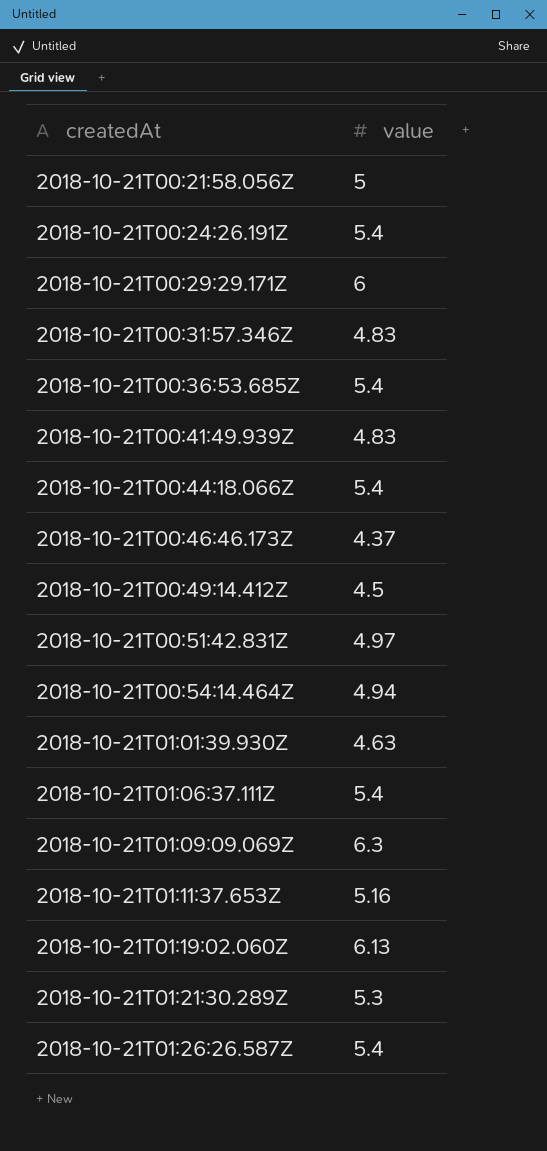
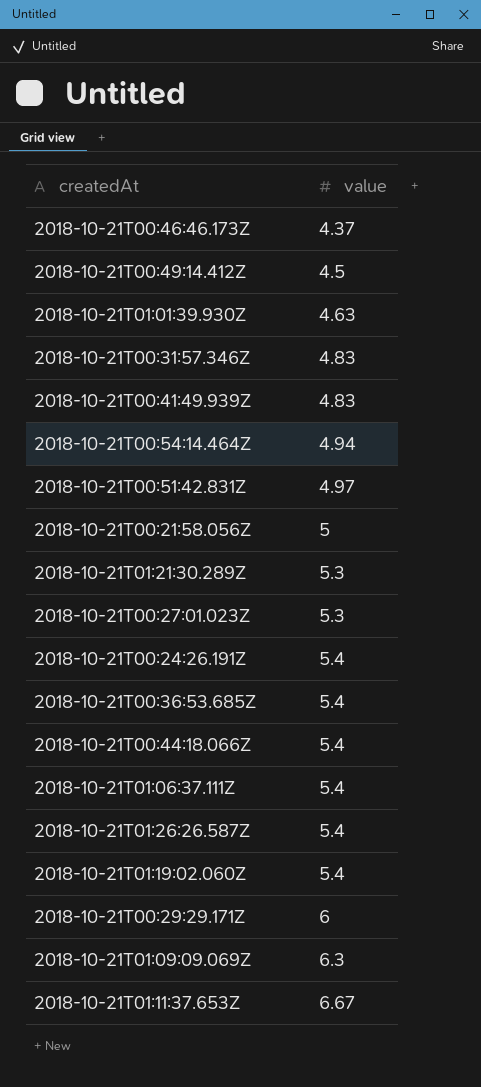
row order: createdAt ascending -> value ascending
row 2018-10-21T00:27:01.023Z: none -> 5.3
2018-10-21T01:19:02.060Z | value: 6.13 -> 5.4
2018-10-21T01:11:37.653Z | value: 5.16 -> 6.67

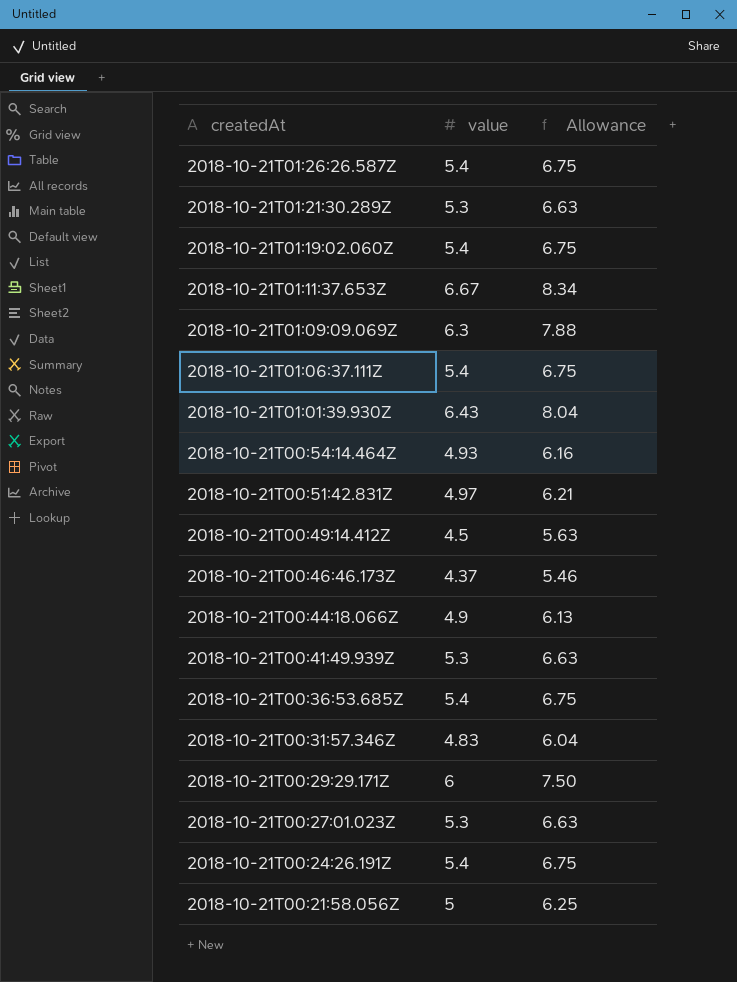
row order: value ascending -> createdAt descending
column Allowance | formula: none -> [value] * 1.25
2018-10-21T01:01:39.930Z | value: 4.63 -> 6.43
2018-10-21T00:54:14.464Z | value: 4.94 -> 4.93
2018-10-21T00:44:18.066Z | value: 5.4 -> 4.9
2018-10-21T00:41:49.939Z | value: 4.83 -> 5.3

